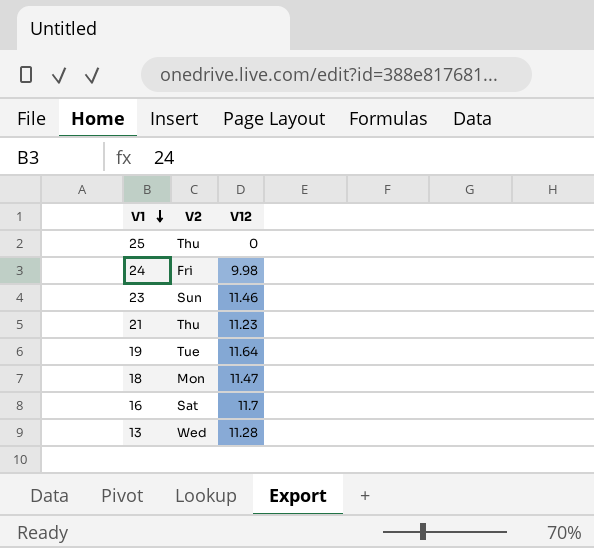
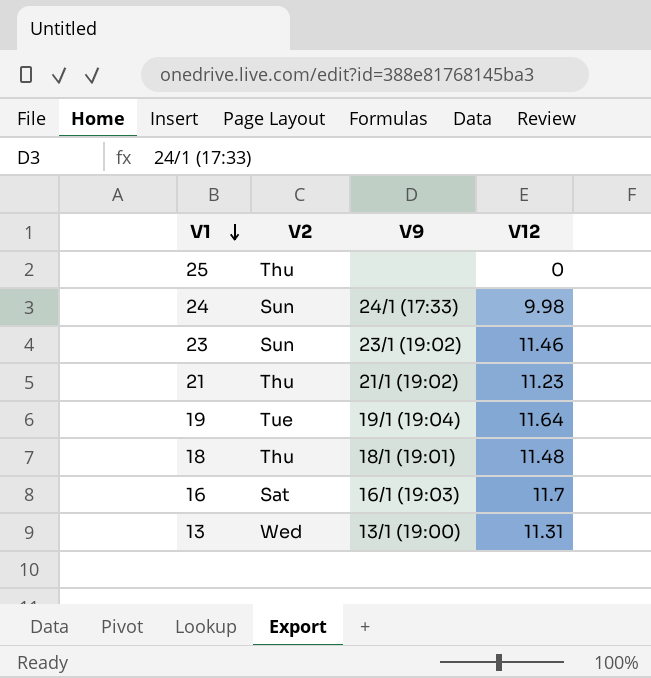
column V9 | position: none -> 3
24 | V2: Fri -> Sun
18 | V2: Mon -> Thu
18 | V12: 11.47 -> 11.48
13 | V12: 11.28 -> 11.31

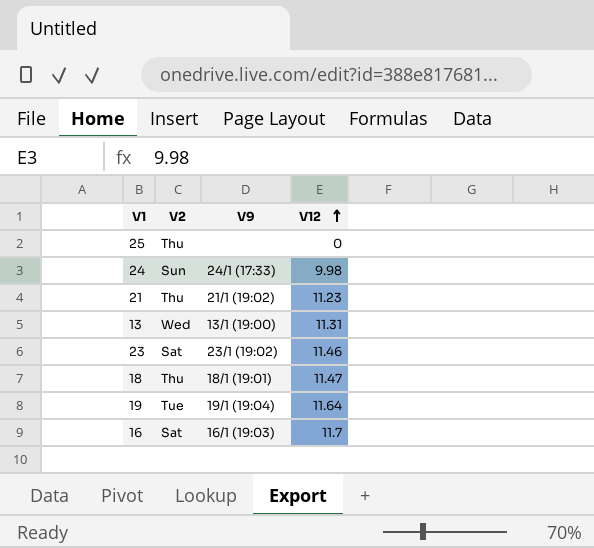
row order: V1 descending -> V12 ascending
23 | V2: Sun -> Sat
18 | V12: 11.48 -> 11.47

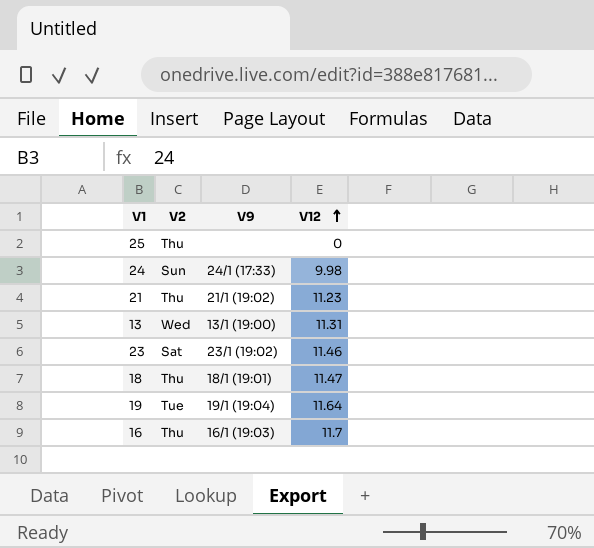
16 | V2: Sat -> Thu

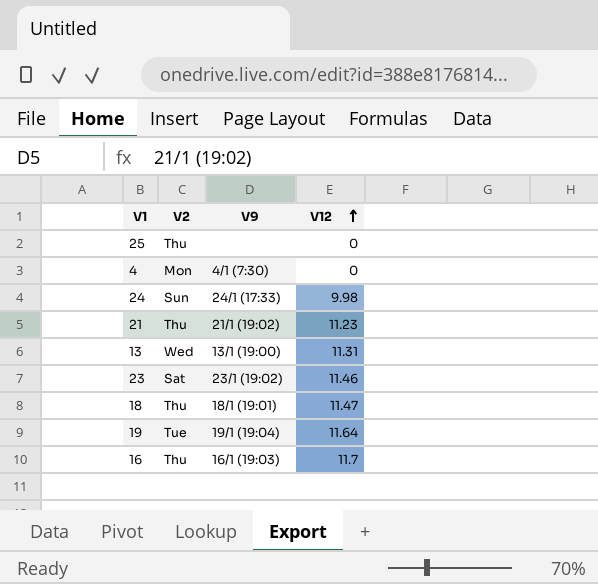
row 4: none -> Mon | 4/1 (7:30) | 0

